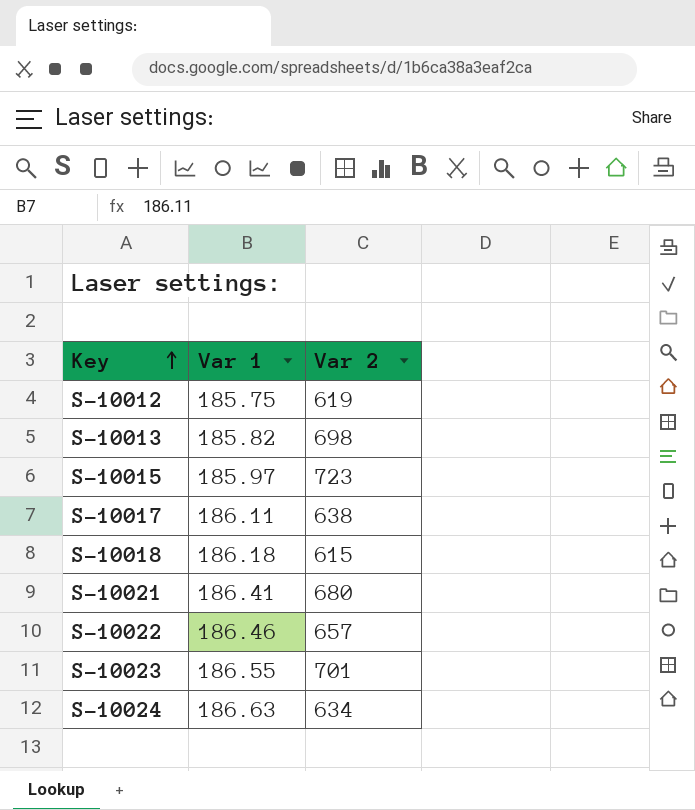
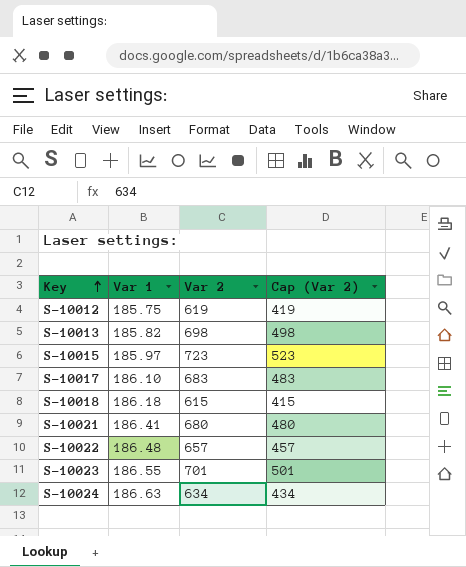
column Cap (Var 2) | formula: none -> [Var 2] - 200
S-10017 | Var 1: 186.11 -> 186.10
S-10017 | Var 2: 638 -> 683
S-10022 | Var 1: 186.46 -> 186.48

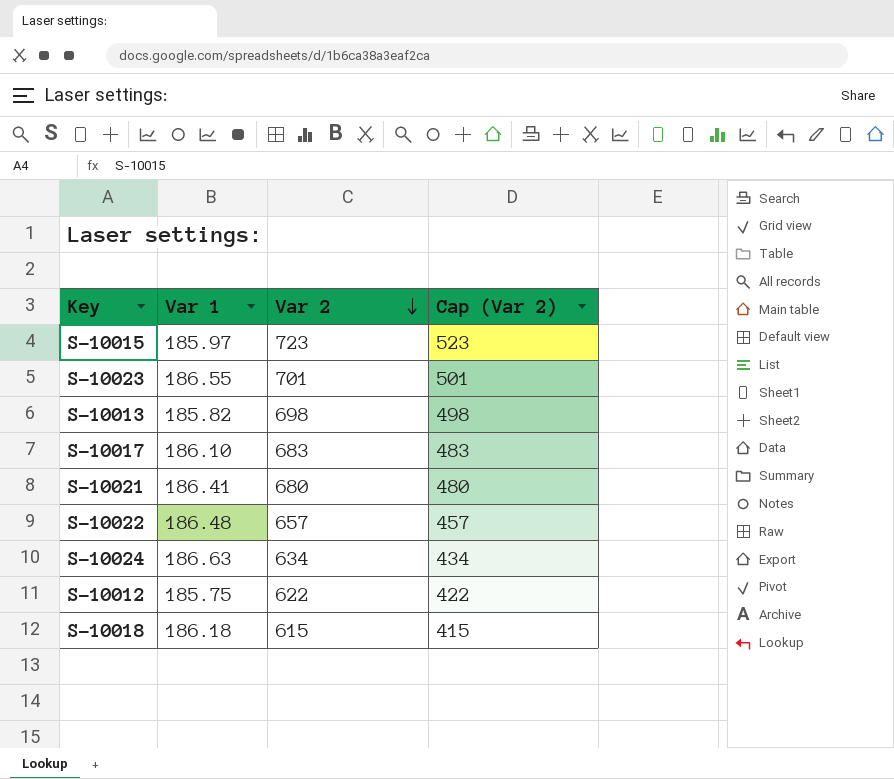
row order: Key ascending -> Var 2 descending
S-10012 | Var 2: 619 -> 622
S-10012 | Cap (Var 2): 419 -> 422

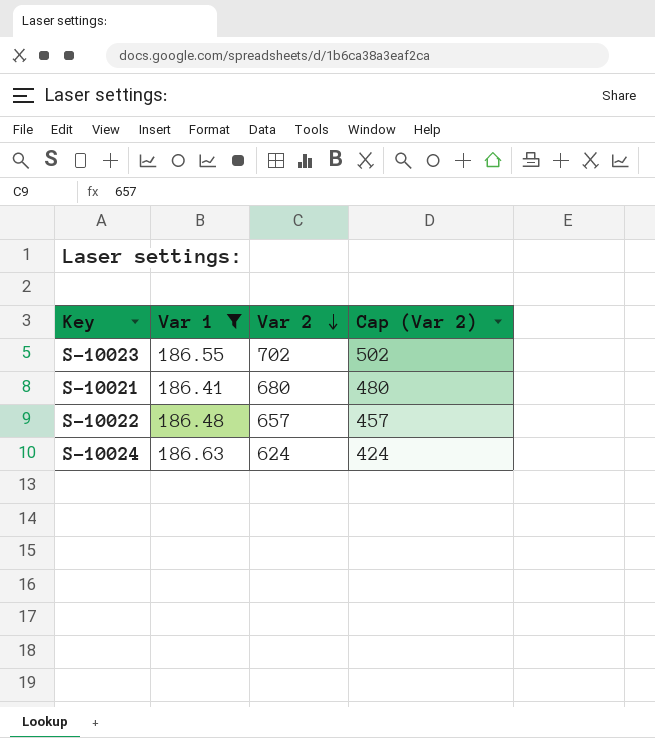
filter: none -> Var 1 >= 186.41
S-10023 | Var 2: 701 -> 702
S-10023 | Cap (Var 2): 501 -> 502
S-10024 | Var 2: 634 -> 624
S-10024 | Cap (Var 2): 434 -> 424

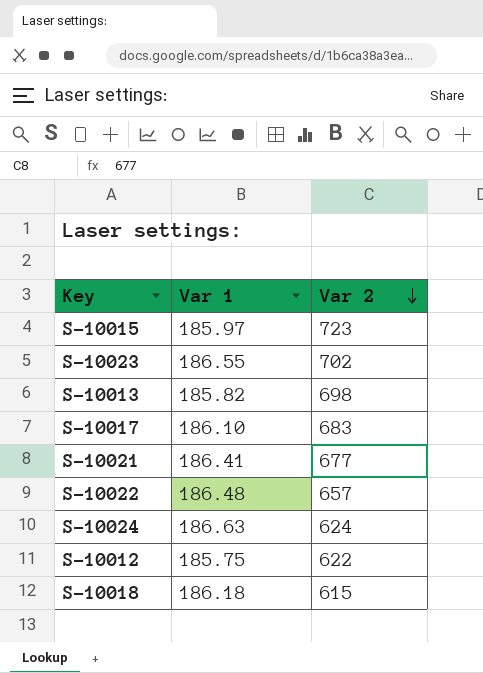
filter: Var 1 >= 186.41 -> none
column Cap (Var 2) | formula: [Var 2] - 200 -> none
S-10021 | Var 2: 680 -> 677

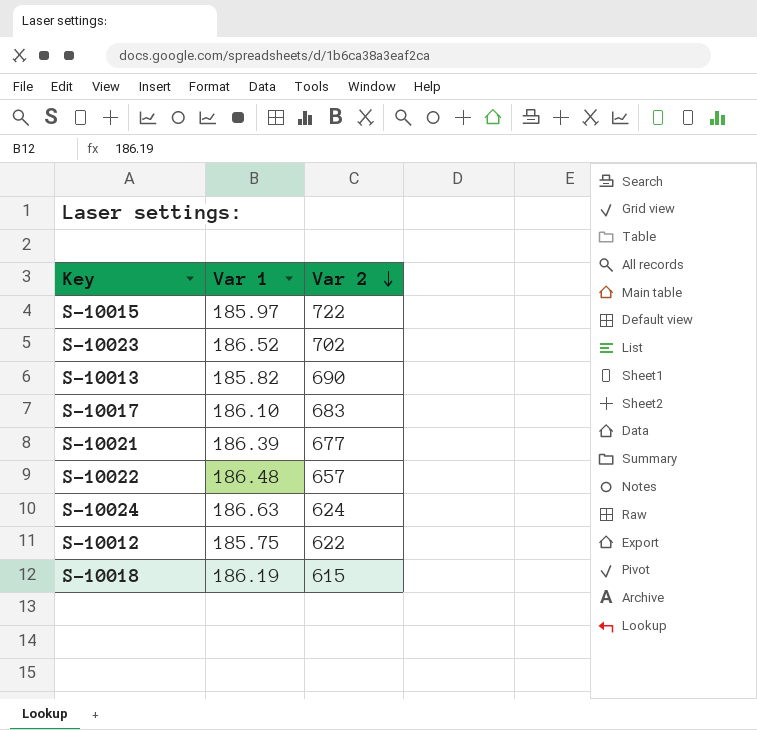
S-10015 | Var 2: 723 -> 722
S-10023 | Var 1: 186.55 -> 186.52
S-10013 | Var 2: 698 -> 690
S-10021 | Var 1: 186.41 -> 186.39
S-10018 | Var 1: 186.18 -> 186.19

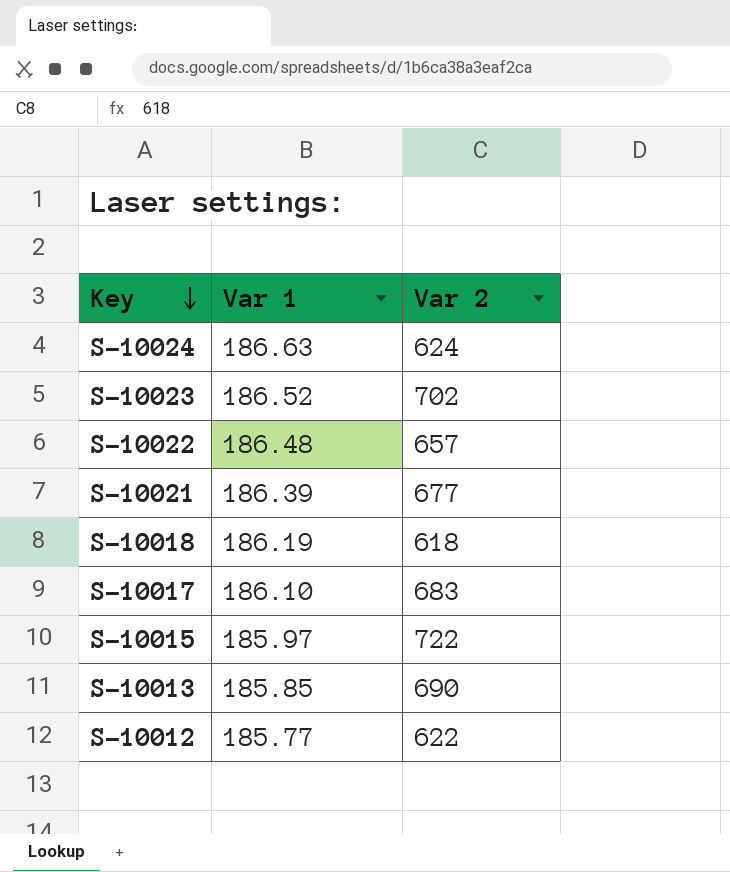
row order: Var 2 descending -> Key descending
S-10018 | Var 2: 615 -> 618
S-10013 | Var 1: 185.82 -> 185.85
S-10012 | Var 1: 185.75 -> 185.77

